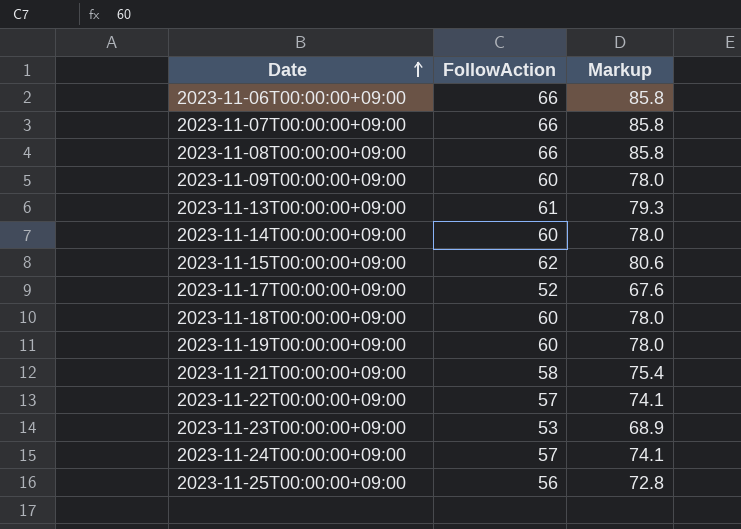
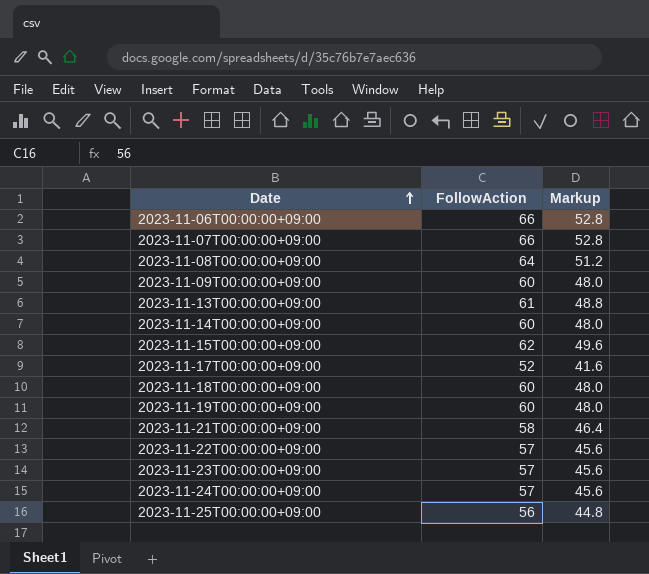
column Markup | formula: [FollowAction] * 1.3 -> [FollowAction] * 0.8
2023-11-08T00:00:00+09:00 | FollowAction: 66 -> 64
2023-11-23T00:00:00+09:00 | FollowAction: 53 -> 57

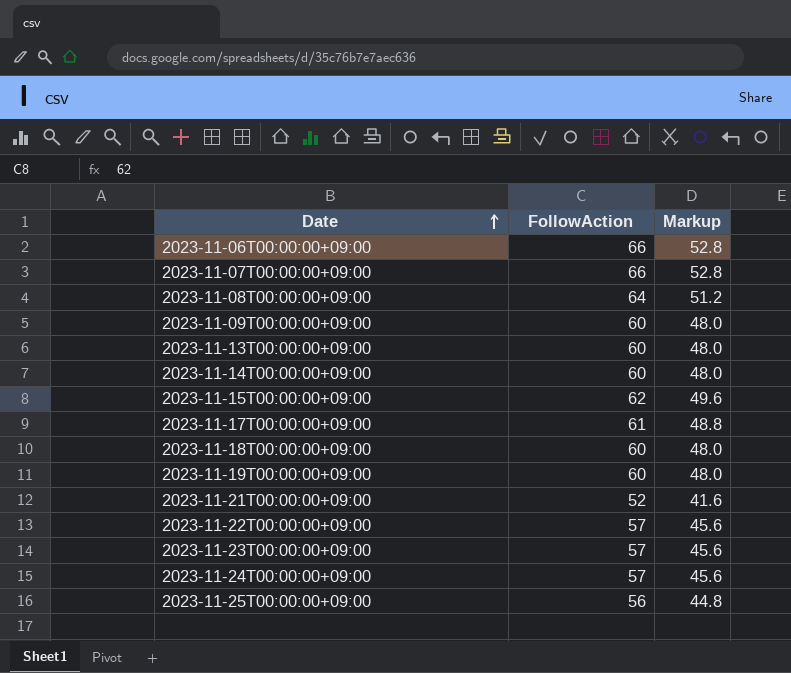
2023-11-13T00:00:00+09:00 | FollowAction: 61 -> 60
2023-11-13T00:00:00+09:00 | Markup: 48.8 -> 48.0
2023-11-17T00:00:00+09:00 | FollowAction: 52 -> 61
2023-11-17T00:00:00+09:00 | Markup: 41.6 -> 48.8
2023-11-21T00:00:00+09:00 | FollowAction: 58 -> 52
2023-11-21T00:00:00+09:00 | Markup: 46.4 -> 41.6

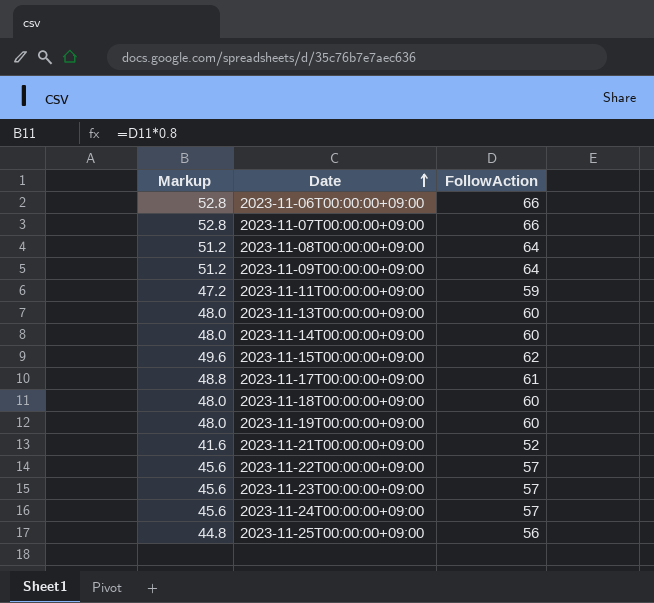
column Markup | position: 3 -> 1
2023-11-09T00:00:00+09:00 | Markup: 48.0 -> 51.2
2023-11-09T00:00:00+09:00 | FollowAction: 60 -> 64
row 2023-11-11T00:00:00+09:00: none -> 47.2 | 59

